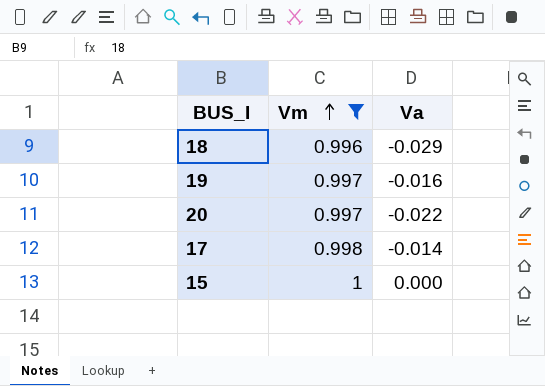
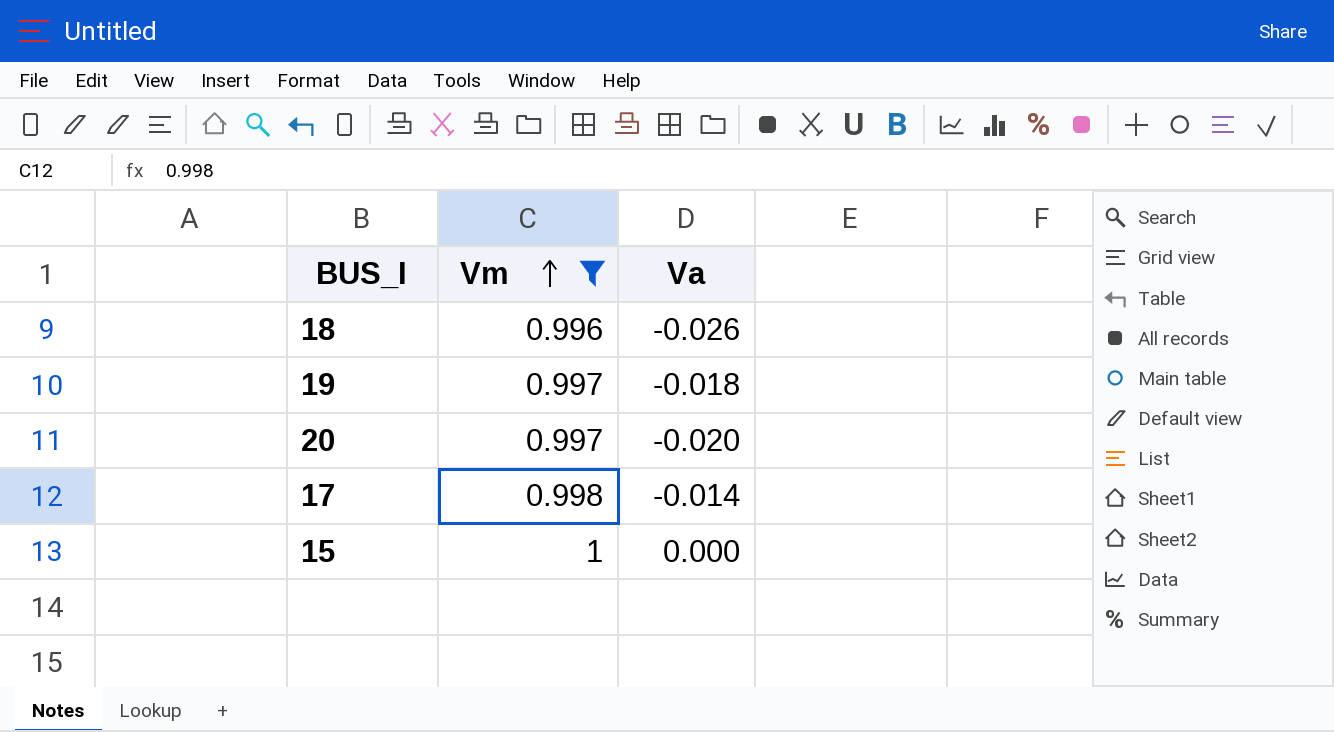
18 | Va: -0.029 -> -0.026
19 | Va: -0.016 -> -0.018
20 | Va: -0.022 -> -0.020

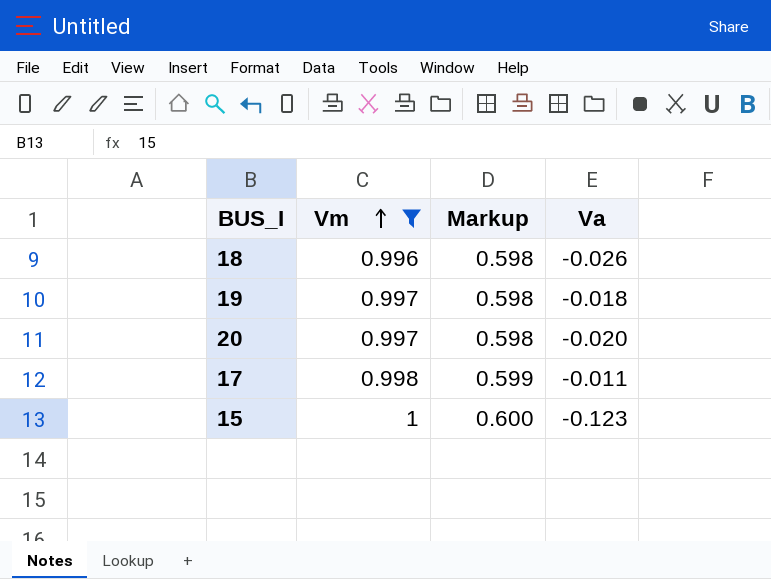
column Markup | formula: none -> [Vm] * 0.6
17 | Va: -0.014 -> -0.011
15 | Va: 0.000 -> -0.123

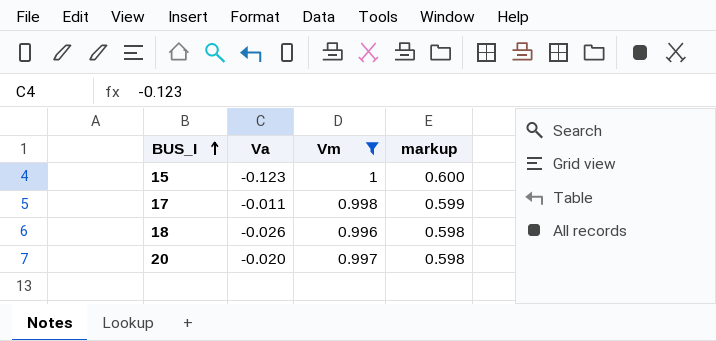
row order: Vm ascending -> BUS_I ascending
column Va | position: 4 -> 2
column name: Markup -> markup
row 19: 0.997 | 0.598 | -0.018 -> none

